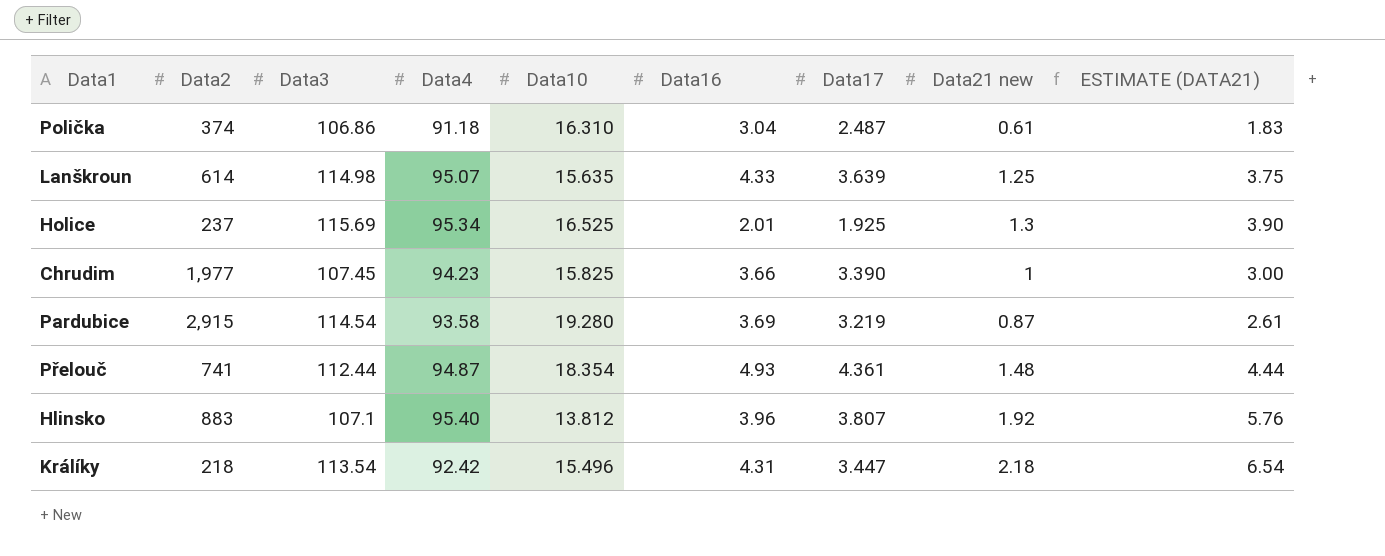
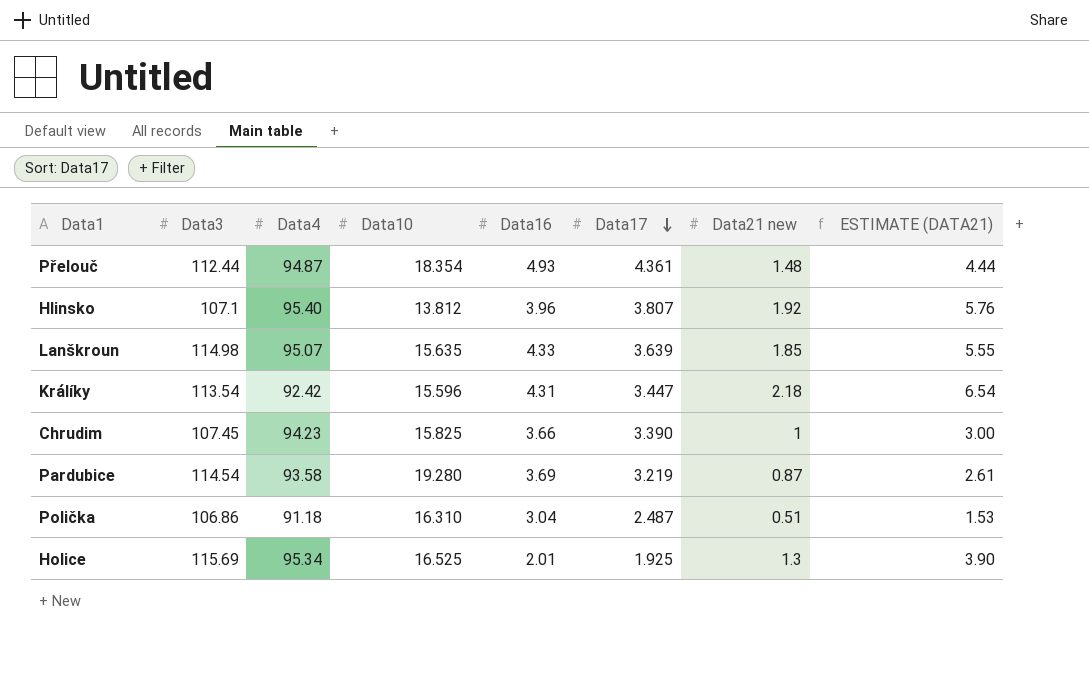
row order: none -> Data17 descending
column Data2 | position: 2 -> none
Lanškroun | Data21 new: 1.25 -> 1.85
Lanškroun | ESTIMATE (DATA21): 3.75 -> 5.55
Králíky | Data10: 15.496 -> 15.596
Polička | Data21 new: 0.61 -> 0.51
Polička | ESTIMATE (DATA21): 1.83 -> 1.53

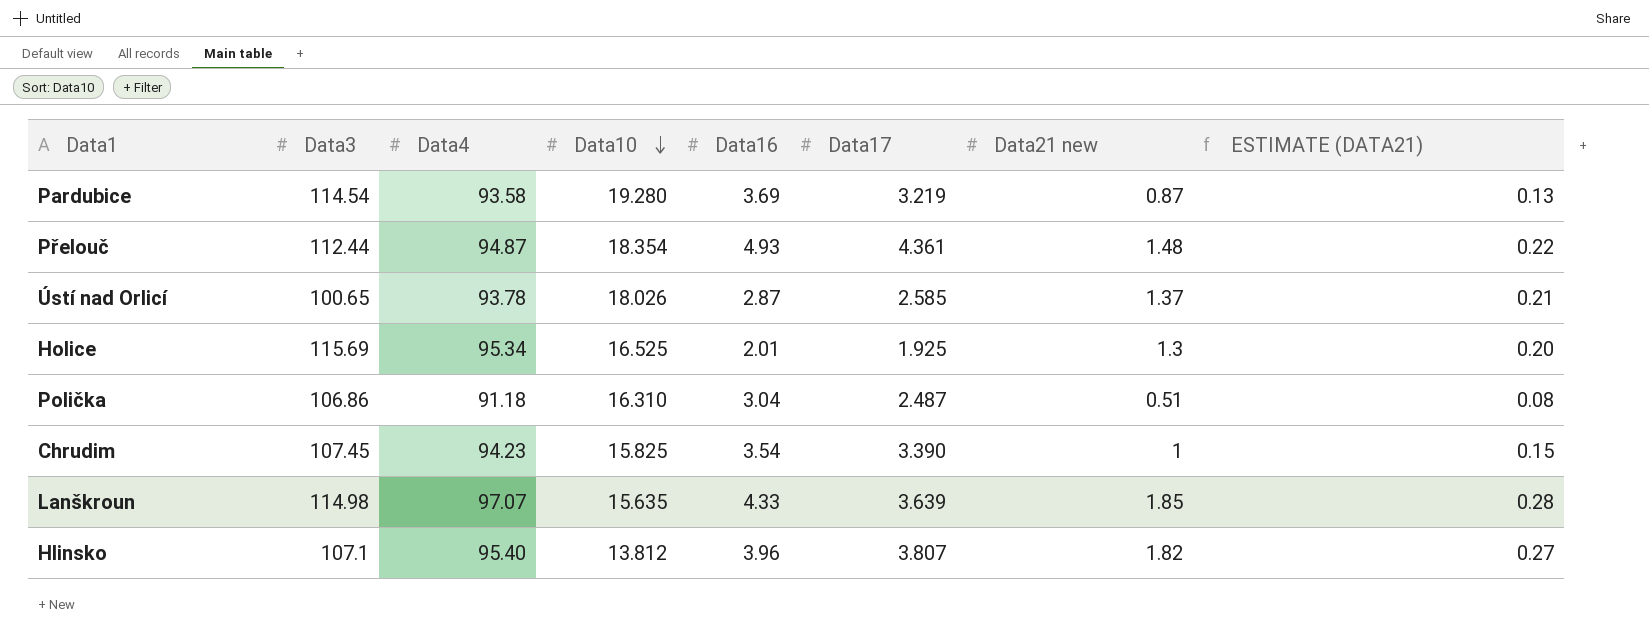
row order: Data17 descending -> Data10 descending
column ESTIMATE (DATA21) | formula: [Data21 new] * 3 -> [Data21 new] * 0.15
row Králíky: 113.54 | 92.42 | 15.596 | 4.31 | 3.447 | 2.18 | 6.54 -> none
row Ústí nad Orlicí: none -> 100.65 | 93.78 | 18.026 | 2.87 | 2.585 | 1.37 | 0.21
Chrudim | Data16: 3.66 -> 3.54
Lanškroun | Data4: 95.07 -> 97.07
Hlinsko | Data21 new: 1.92 -> 1.82

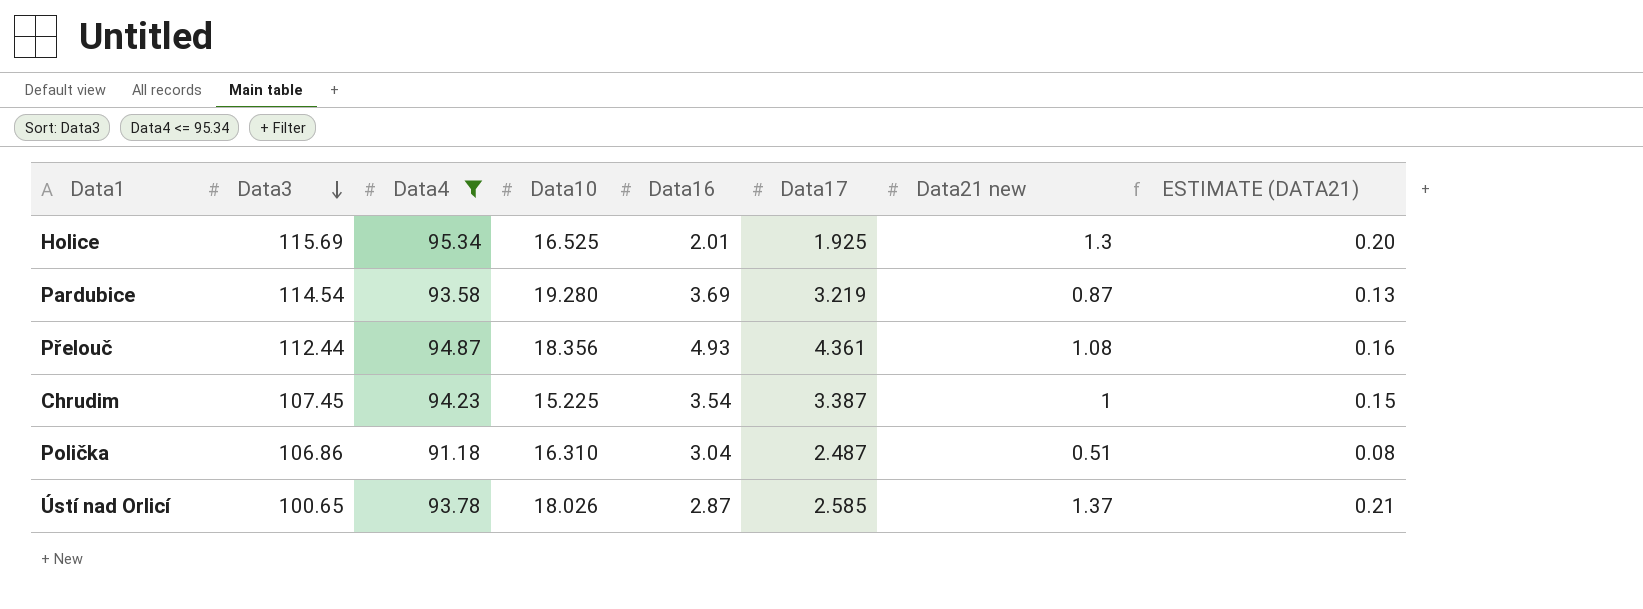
filter: none -> Data4 <= 95.34
row order: Data10 descending -> Data3 descending
Přelouč | Data10: 18.354 -> 18.356
Přelouč | Data21 new: 1.48 -> 1.08
Přelouč | ESTIMATE (DATA21): 0.22 -> 0.16
Chrudim | Data10: 15.825 -> 15.225
Chrudim | Data17: 3.390 -> 3.387

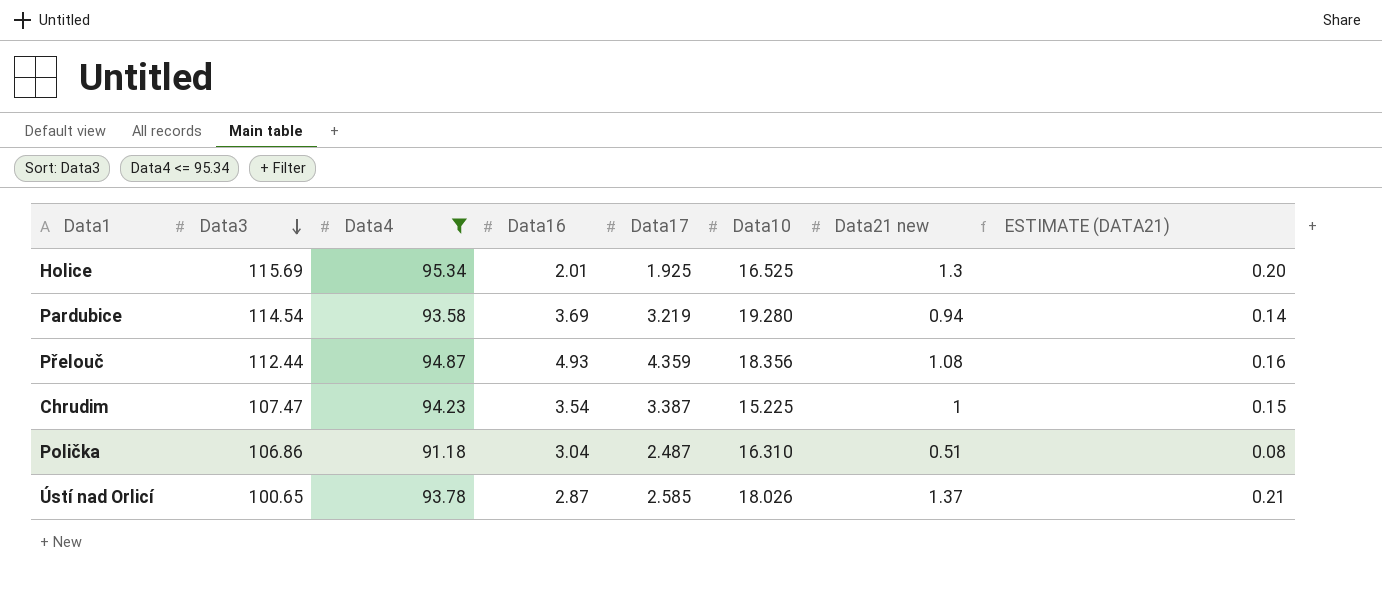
column Data10 | position: 4 -> 6
Pardubice | Data21 new: 0.87 -> 0.94
Pardubice | ESTIMATE (DATA21): 0.13 -> 0.14
Přelouč | Data17: 4.361 -> 4.359
Chrudim | Data3: 107.45 -> 107.47

